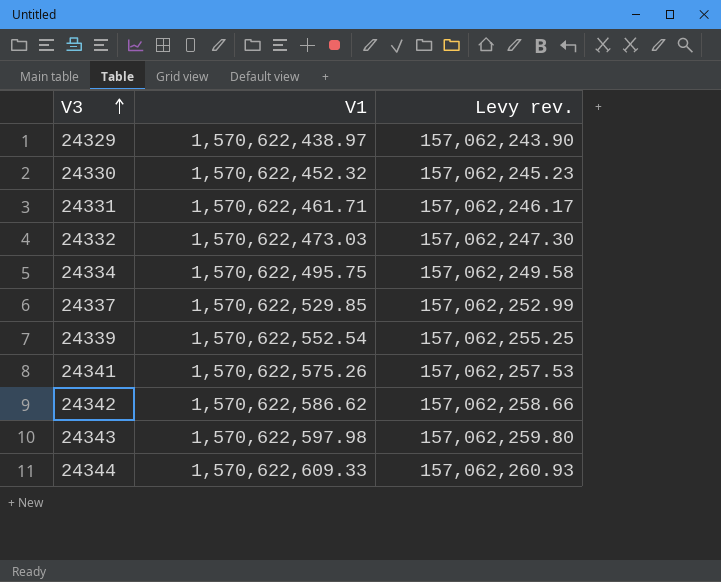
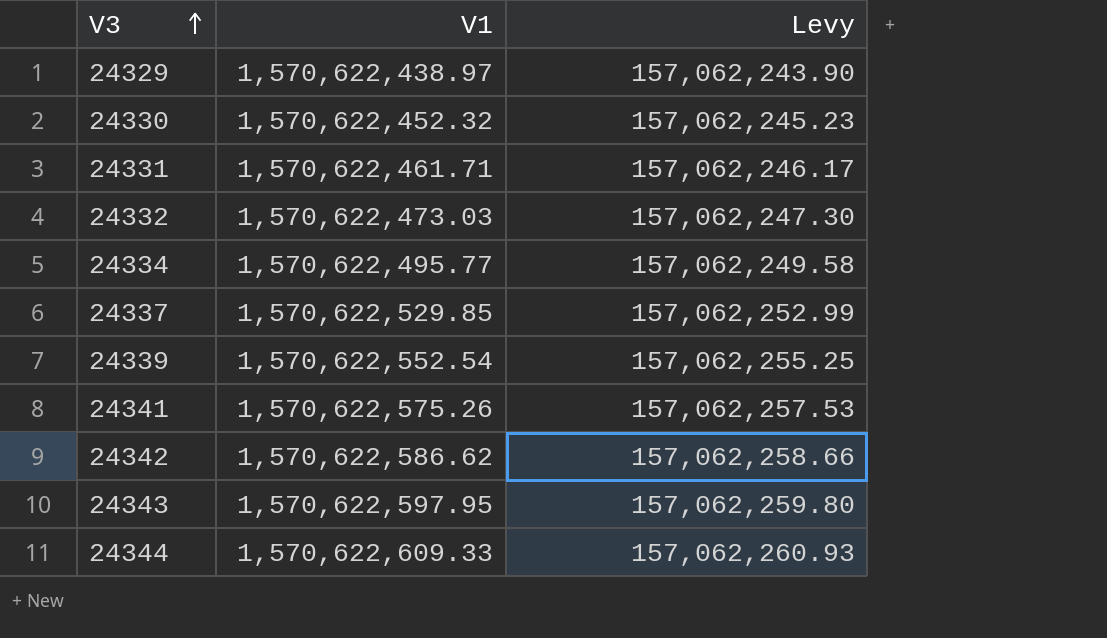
column name: Levy rev. -> Levy
24334 | V1: 1,570,622,495.75 -> 1,570,622,495.77
24343 | V1: 1,570,622,597.98 -> 1,570,622,597.95

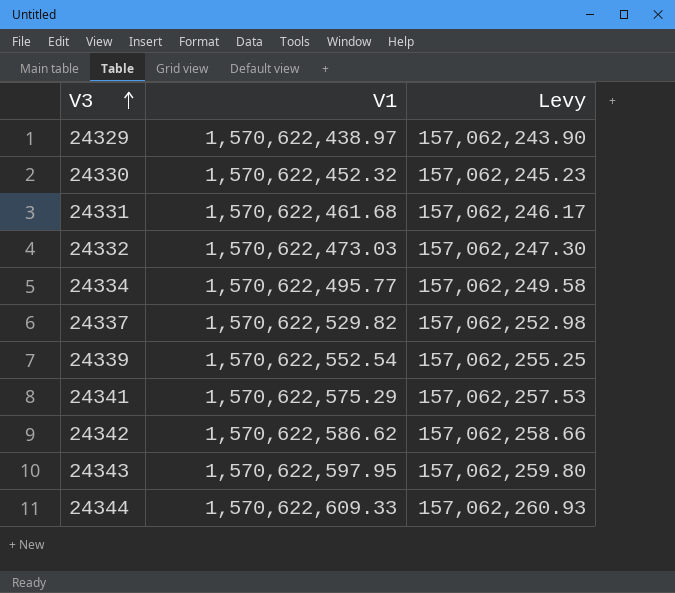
24331 | V1: 1,570,622,461.71 -> 1,570,622,461.68
24337 | V1: 1,570,622,529.85 -> 1,570,622,529.82
24337 | Levy: 157,062,252.99 -> 157,062,252.98
24341 | V1: 1,570,622,575.26 -> 1,570,622,575.29

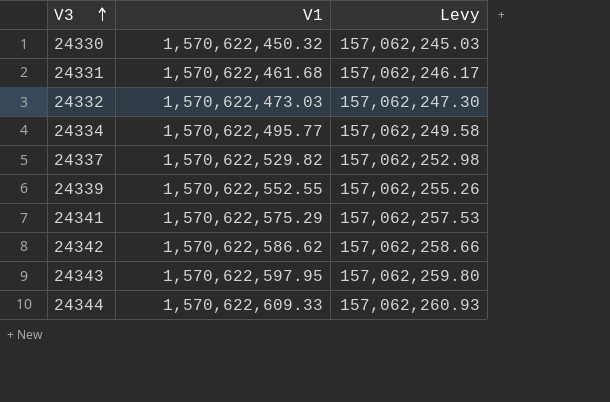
row 24329: 1,570,622,438.97 | 157,062,243.90 -> none
24330 | V1: 1,570,622,452.32 -> 1,570,622,450.32
24330 | Levy: 157,062,245.23 -> 157,062,245.03
24339 | V1: 1,570,622,552.54 -> 1,570,622,552.55
24339 | Levy: 157,062,255.25 -> 157,062,255.26

